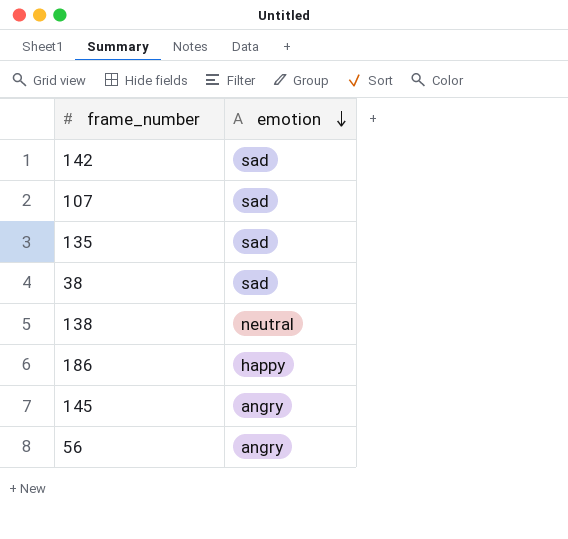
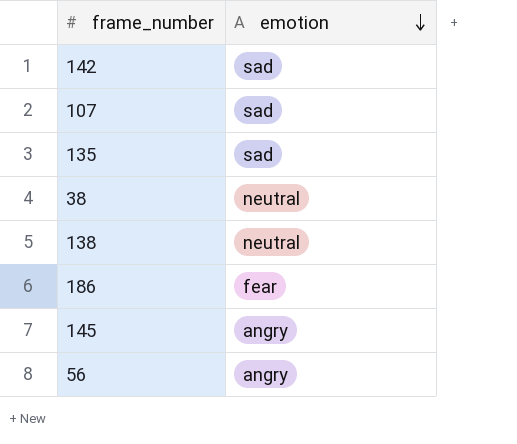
38 | emotion: sad -> neutral
186 | emotion: happy -> fear

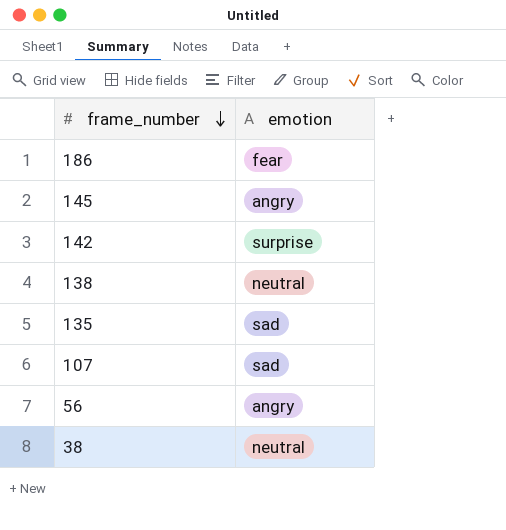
row order: emotion descending -> frame_number descending
142 | emotion: sad -> surprise

